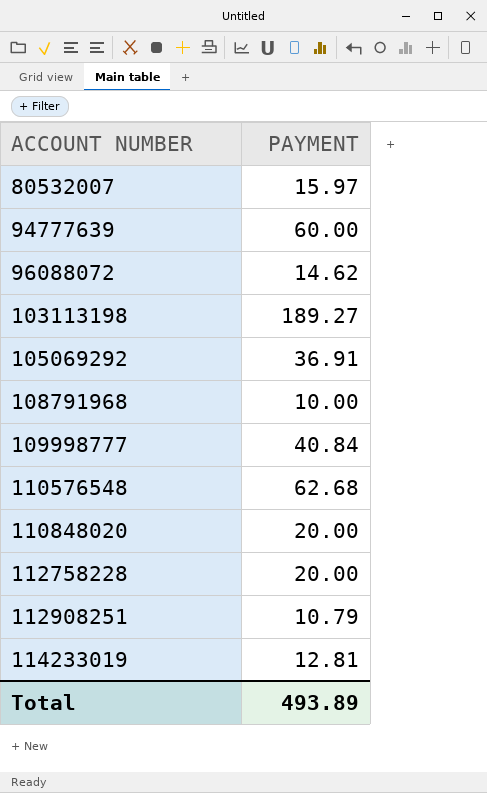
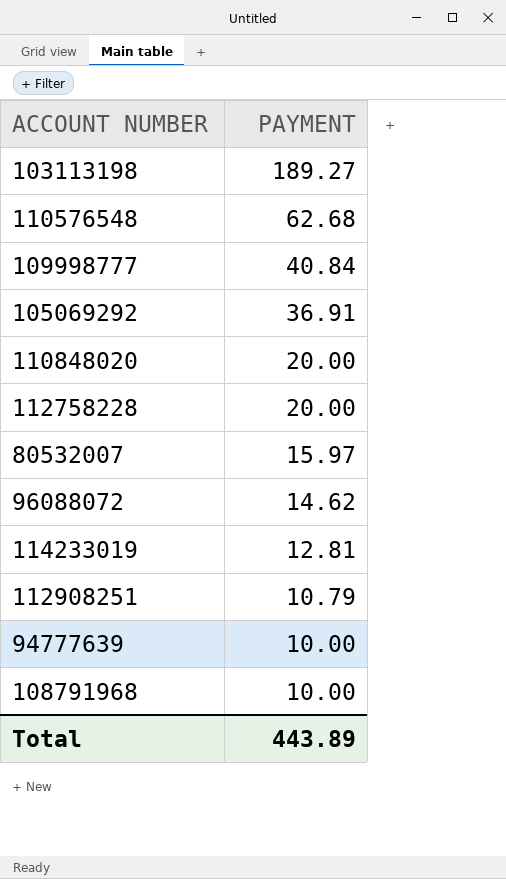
row order: ACCOUNT NUMBER ascending -> PAYMENT descending
94777639 | PAYMENT: 60.00 -> 10.00
Total | PAYMENT: 493.89 -> 443.89

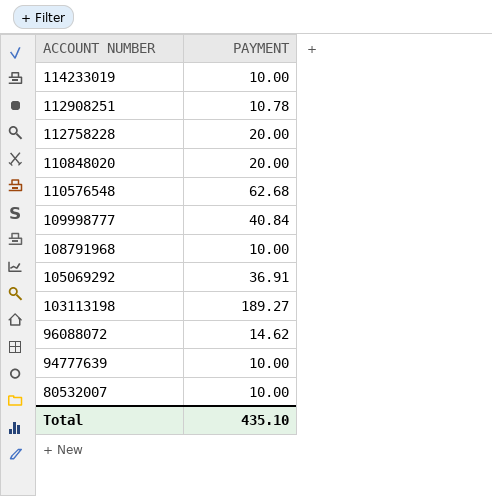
row order: PAYMENT descending -> ACCOUNT NUMBER descending
114233019 | PAYMENT: 12.81 -> 10.00
112908251 | PAYMENT: 10.79 -> 10.78
80532007 | PAYMENT: 15.97 -> 10.00
Total | PAYMENT: 443.89 -> 435.10

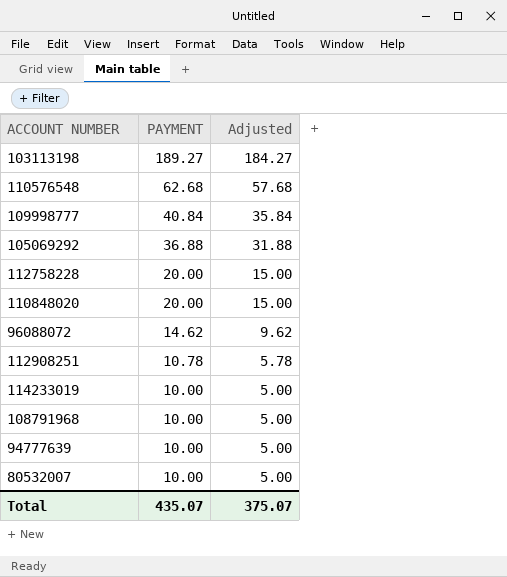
row order: ACCOUNT NUMBER descending -> PAYMENT descending
column Adjusted | formula: none -> [PAYMENT] - 5
105069292 | PAYMENT: 36.91 -> 36.88
Total | PAYMENT: 435.10 -> 435.07

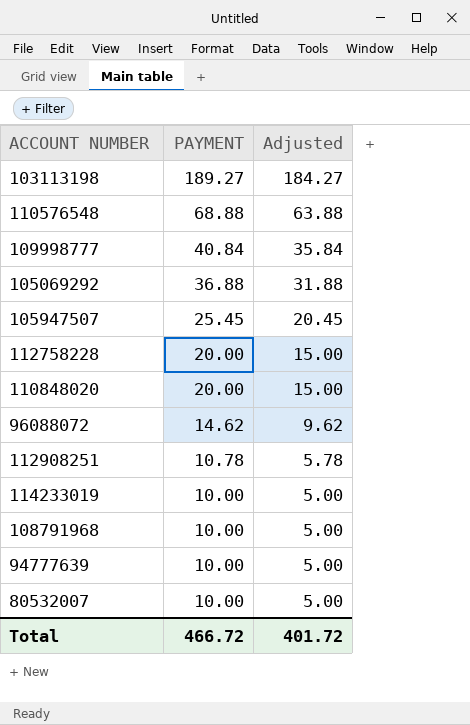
110576548 | PAYMENT: 62.68 -> 68.88
110576548 | Adjusted: 57.68 -> 63.88
row 105947507: none -> 25.45 | 20.45
Total | PAYMENT: 435.07 -> 466.72
Total | Adjusted: 375.07 -> 401.72

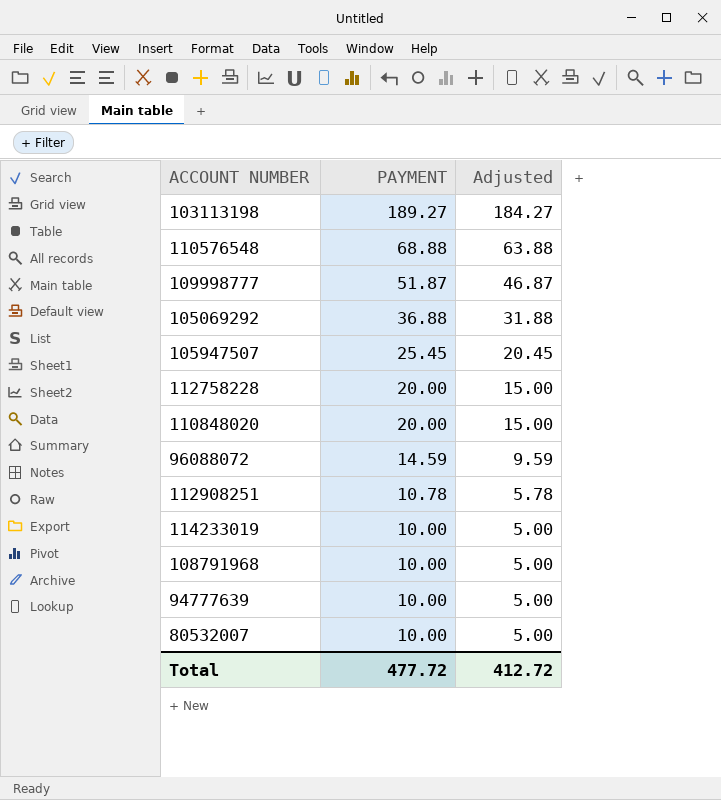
109998777 | PAYMENT: 40.84 -> 51.87
109998777 | Adjusted: 35.84 -> 46.87
96088072 | PAYMENT: 14.62 -> 14.59
96088072 | Adjusted: 9.62 -> 9.59
Total | PAYMENT: 466.72 -> 477.72
Total | Adjusted: 401.72 -> 412.72

